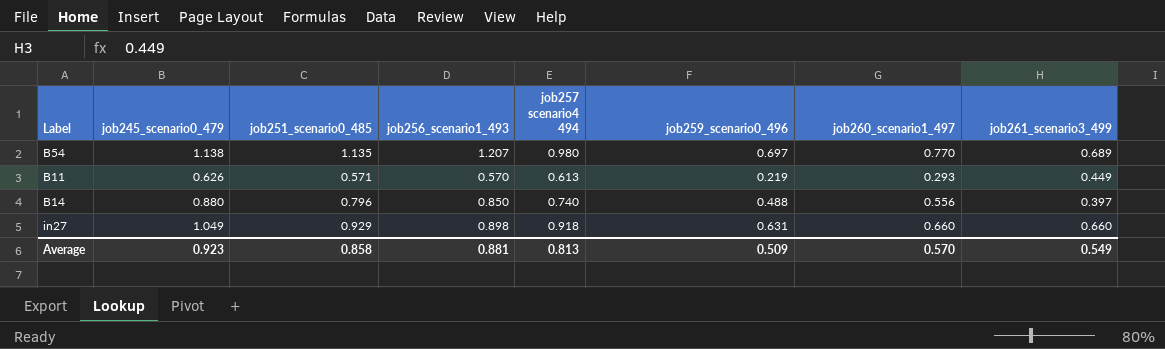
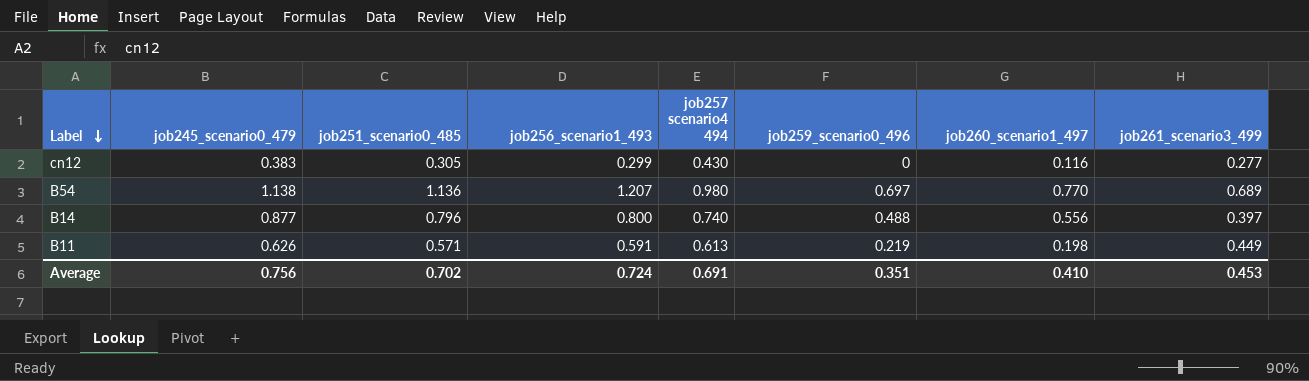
row order: none -> Label descending
row in27: 1.049 | 0.929 | 0.898 | 0.918 | 0.631 | 0.660 | 0.660 -> none
row cn12: none -> 0.383 | 0.305 | 0.299 | 0.430 | 0 | 0.116 | 0.277
B54 | job251_scenario0_485: 1.135 -> 1.136
B14 | job245_scenario0_479: 0.880 -> 0.877
B14 | job256_scenario1_493: 0.850 -> 0.800
B11 | job256_scenario1_493: 0.570 -> 0.591
B11 | job260_scenario1_497: 0.293 -> 0.198
Average | job245_scenario0_479: 0.923 -> 0.756
Average | job251_scenario0_485: 0.858 -> 0.702
Average | job256_scenario1_493: 0.881 -> 0.724
Average | job257 scenario4 494: 0.813 -> 0.691
Average | job259_scenario0_496: 0.509 -> 0.351
Average | job260_scenario1_497: 0.570 -> 0.410
Average | job261_scenario3_499: 0.549 -> 0.453

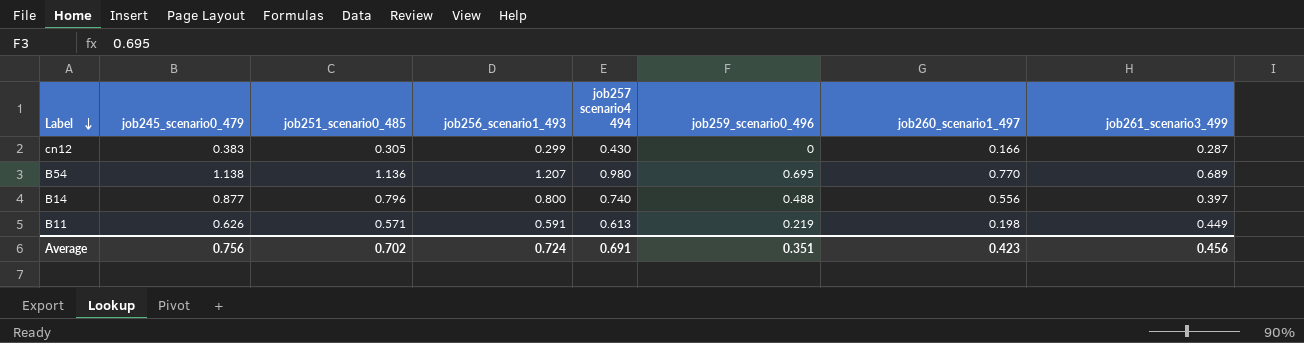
cn12 | job260_scenario1_497: 0.116 -> 0.166
cn12 | job261_scenario3_499: 0.277 -> 0.287
B54 | job259_scenario0_496: 0.697 -> 0.695
Average | job260_scenario1_497: 0.410 -> 0.423
Average | job261_scenario3_499: 0.453 -> 0.456

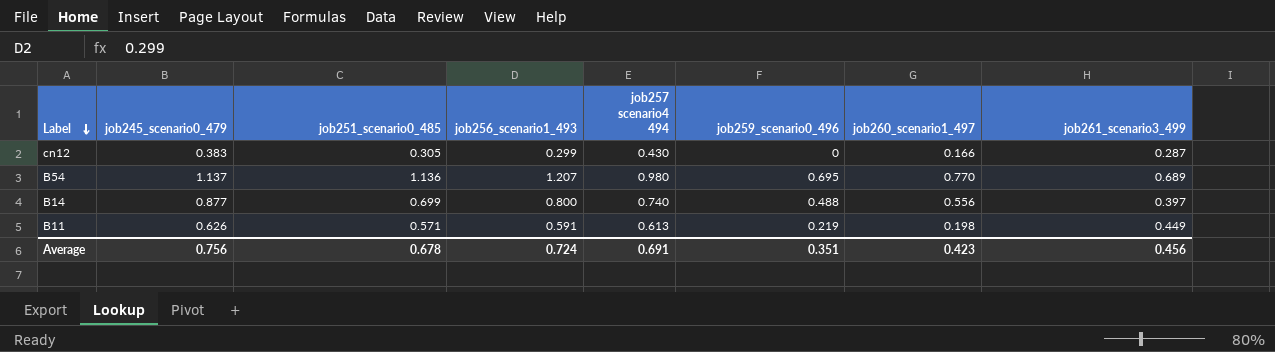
B54 | job245_scenario0_479: 1.138 -> 1.137
B14 | job251_scenario0_485: 0.796 -> 0.699
Average | job251_scenario0_485: 0.702 -> 0.678

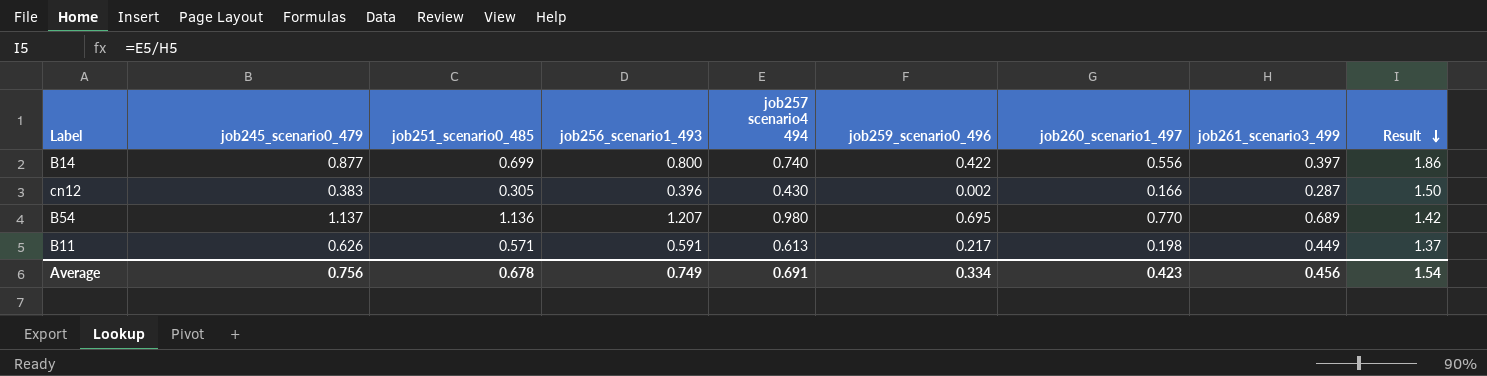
row order: Label descending -> Result descending
column Result | formula: none -> [job257 scenario4 494] / [job261_scenario3_499]
B14 | job259_scenario0_496: 0.488 -> 0.422
cn12 | job256_scenario1_493: 0.299 -> 0.396
cn12 | job259_scenario0_496: 0 -> 0.002
B11 | job259_scenario0_496: 0.219 -> 0.217
Average | job256_scenario1_493: 0.724 -> 0.749
Average | job259_scenario0_496: 0.351 -> 0.334

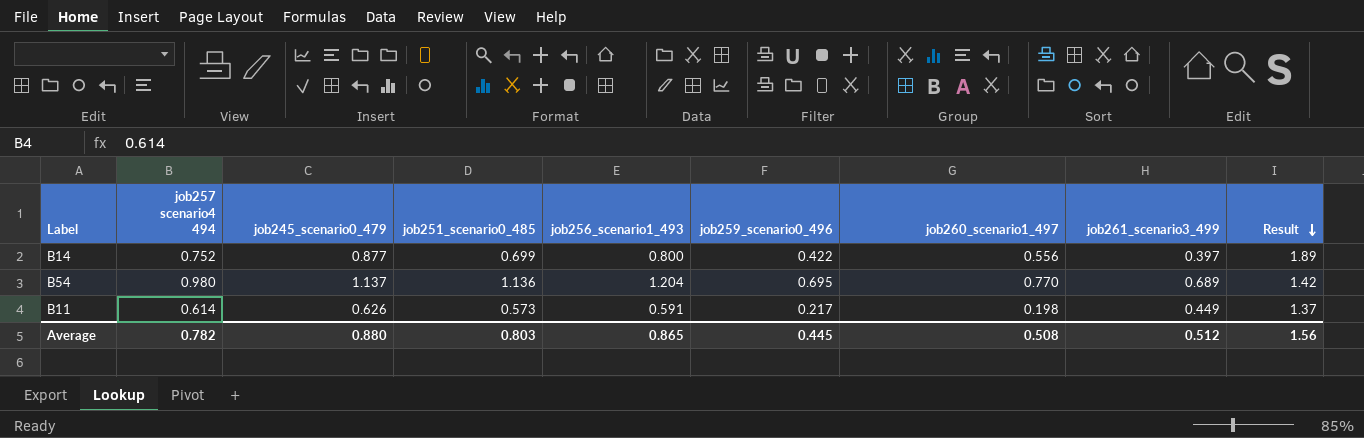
column job257 scenario4 494 | position: 5 -> 2
row cn12: 0.383 | 0.305 | 0.396 | 0.430 | 0.002 | 0.166 | 0.287 | 1.50 -> none
B14 | job257 scenario4 494: 0.740 -> 0.752
B14 | Result: 1.86 -> 1.89
B54 | job256_scenario1_493: 1.207 -> 1.204
B11 | job257 scenario4 494: 0.613 -> 0.614
B11 | job251_scenario0_485: 0.571 -> 0.573
Average | job257 scenario4 494: 0.691 -> 0.782
Average | job245_scenario0_479: 0.756 -> 0.880
Average | job251_scenario0_485: 0.678 -> 0.803
Average | job256_scenario1_493: 0.749 -> 0.865
Average | job259_scenario0_496: 0.334 -> 0.445
Average | job260_scenario1_497: 0.423 -> 0.508
Average | job261_scenario3_499: 0.456 -> 0.512
Average | Result: 1.54 -> 1.56

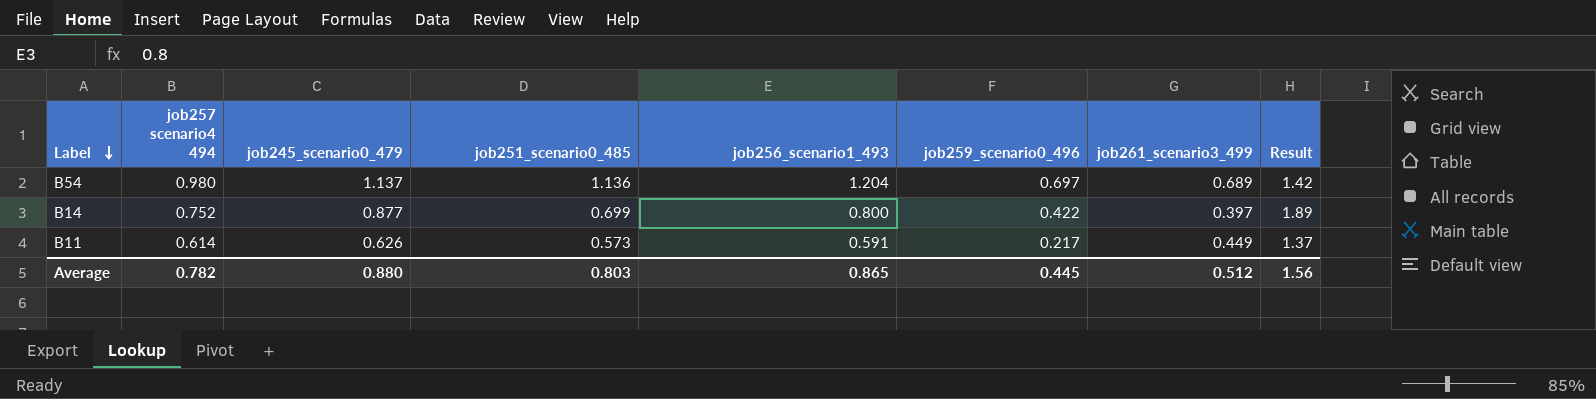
row order: Result descending -> Label descending
column job260_scenario1_497 | position: 7 -> none
B54 | job259_scenario0_496: 0.695 -> 0.697

